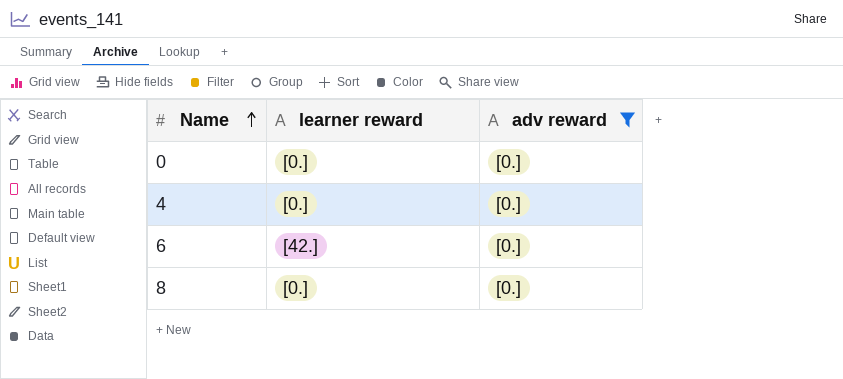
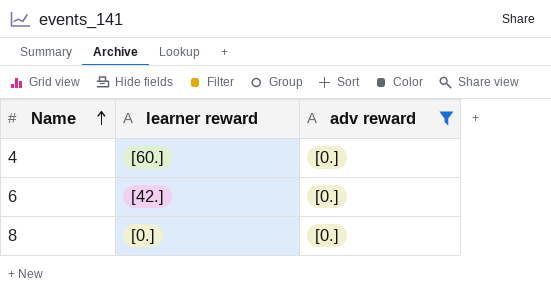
row 0: [0.] | [0.] -> none
4 | learner reward: [0.] -> [60.]

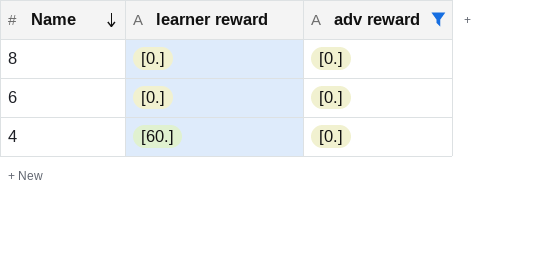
row order: Name ascending -> Name descending
6 | learner reward: [42.] -> [0.]

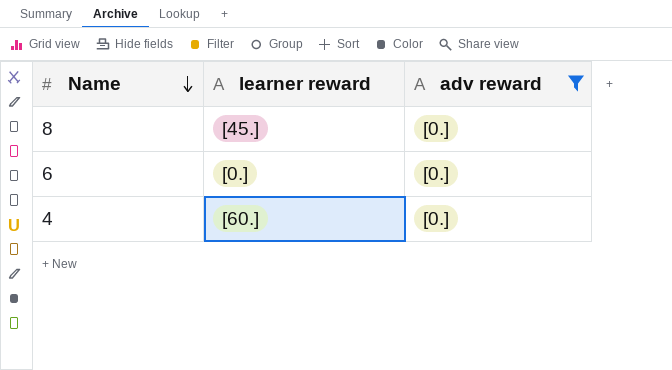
8 | learner reward: [0.] -> [45.]

